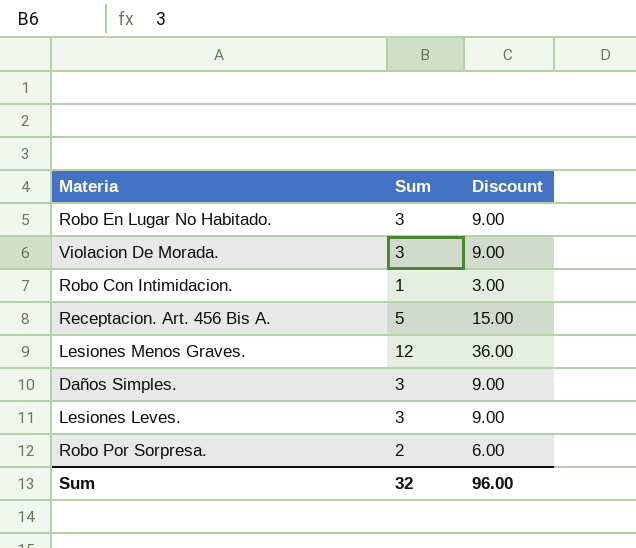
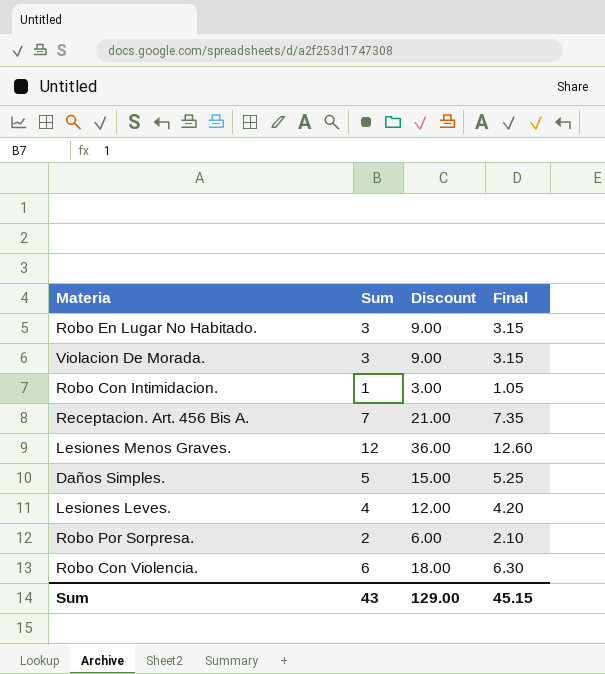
column Final | formula: none -> [Sum] * 1.05
Receptacion. Art. 456 Bis A. | Sum: 5 -> 7
Receptacion. Art. 456 Bis A. | Discount: 15.00 -> 21.00
Daños Simples. | Sum: 3 -> 5
Daños Simples. | Discount: 9.00 -> 15.00
Lesiones Leves. | Sum: 3 -> 4
Lesiones Leves. | Discount: 9.00 -> 12.00
row Robo Con Violencia.: none -> 6 | 18.00 | 6.30
Sum | Sum: 32 -> 43
Sum | Discount: 96.00 -> 129.00

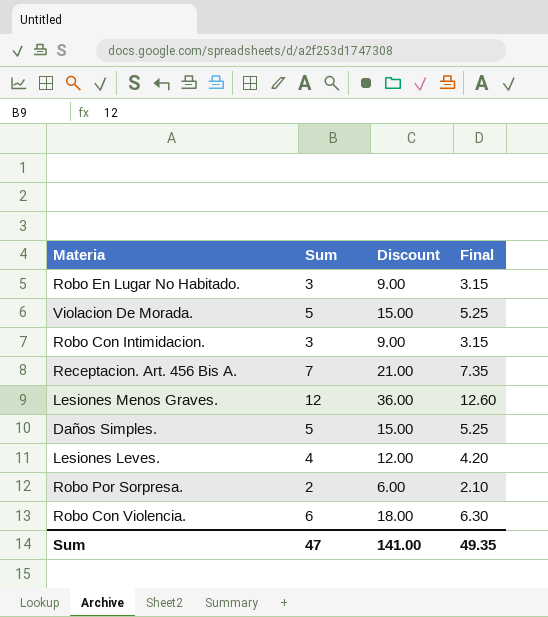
Violacion De Morada. | Sum: 3 -> 5
Violacion De Morada. | Discount: 9.00 -> 15.00
Violacion De Morada. | Final: 3.15 -> 5.25
Robo Con Intimidacion. | Sum: 1 -> 3
Robo Con Intimidacion. | Discount: 3.00 -> 9.00
Robo Con Intimidacion. | Final: 1.05 -> 3.15
Sum | Sum: 43 -> 47
Sum | Discount: 129.00 -> 141.00
Sum | Final: 45.15 -> 49.35

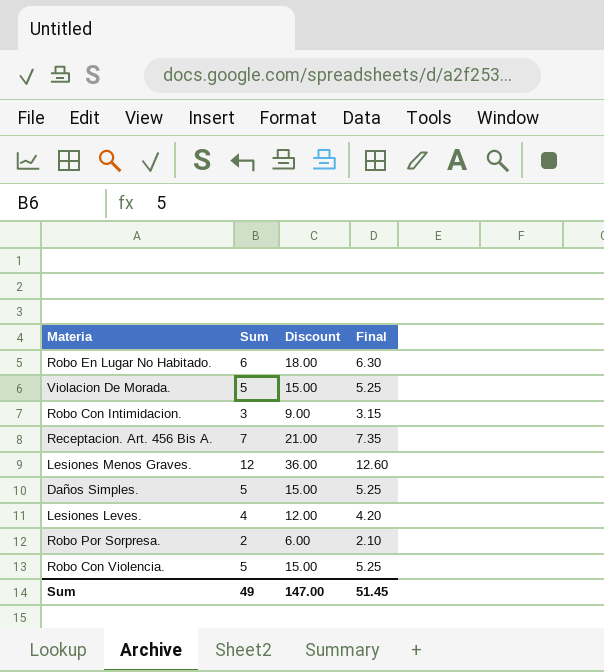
Robo En Lugar No Habitado. | Sum: 3 -> 6
Robo En Lugar No Habitado. | Discount: 9.00 -> 18.00
Robo En Lugar No Habitado. | Final: 3.15 -> 6.30
Robo Con Violencia. | Sum: 6 -> 5
Robo Con Violencia. | Discount: 18.00 -> 15.00
Robo Con Violencia. | Final: 6.30 -> 5.25
Sum | Sum: 47 -> 49
Sum | Discount: 141.00 -> 147.00
Sum | Final: 49.35 -> 51.45

